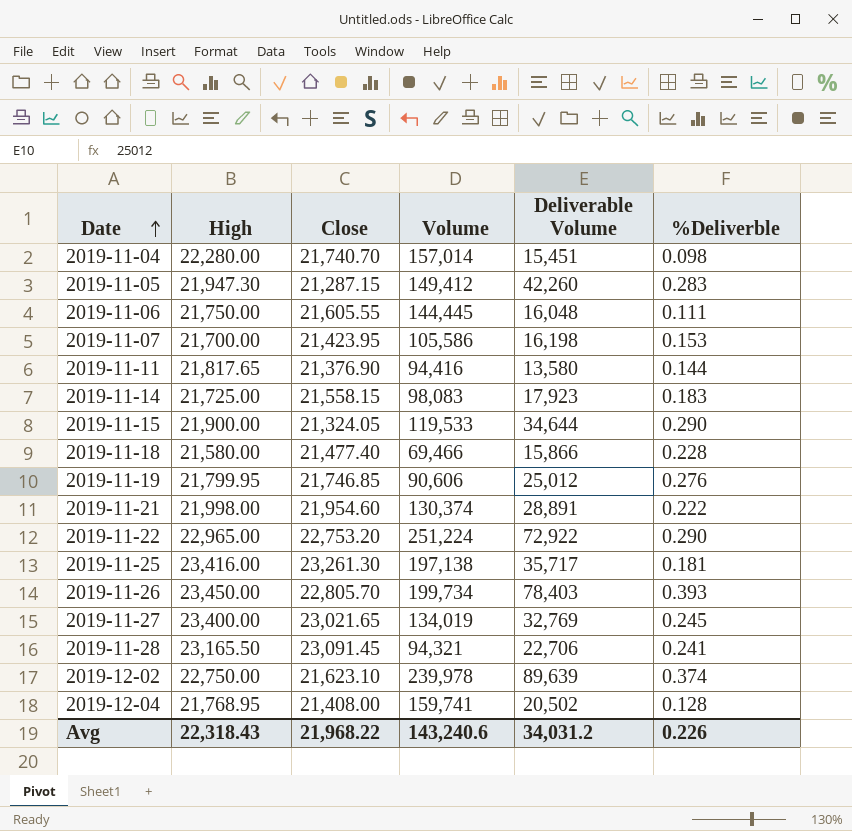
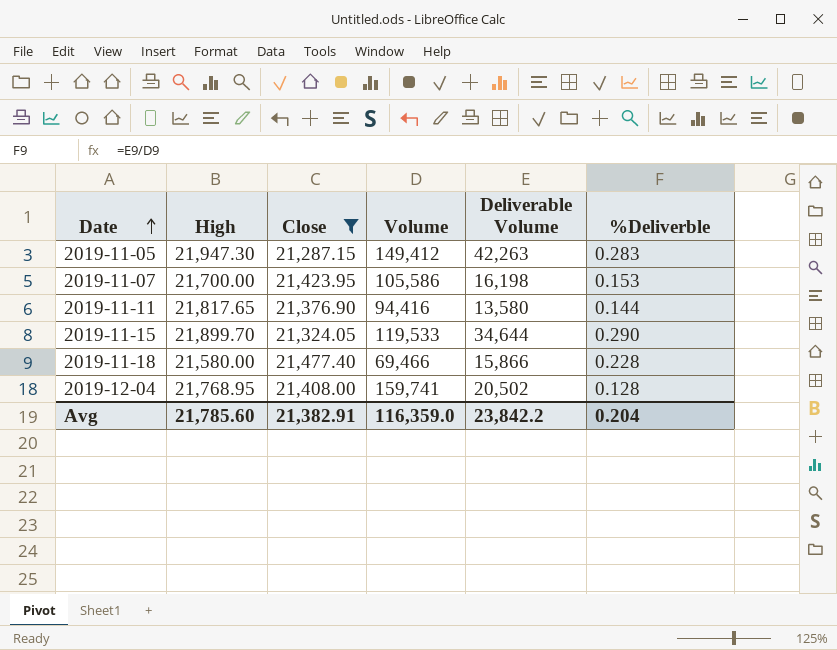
filter: none -> Close <= 21,477.40
2019-11-05 | Deliverable Volume: 42,260 -> 42,263
2019-11-15 | High: 21,900.00 -> 21,899.70
Avg | High: 22,318.43 -> 21,785.60
Avg | Close: 21,968.22 -> 21,382.91
Avg | Volume: 143,240.6 -> 116,359.0
Avg | Deliverable Volume: 34,031.2 -> 23,842.2
Avg | %Deliverble: 0.226 -> 0.204

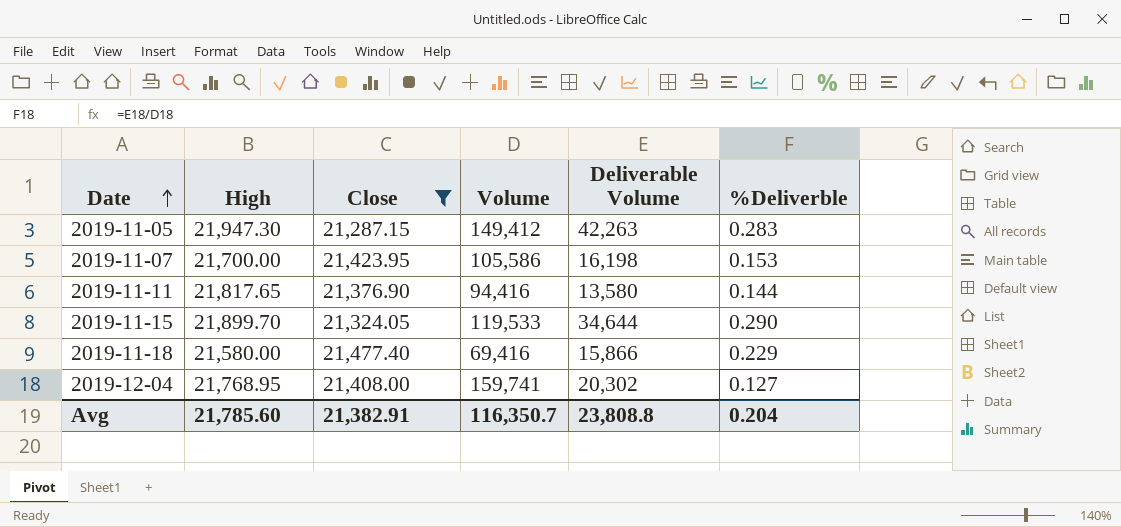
2019-11-18 | Volume: 69,466 -> 69,416
2019-11-18 | %Deliverble: 0.228 -> 0.229
2019-12-04 | Deliverable Volume: 20,502 -> 20,302
2019-12-04 | %Deliverble: 0.128 -> 0.127
Avg | Volume: 116,359.0 -> 116,350.7
Avg | Deliverable Volume: 23,842.2 -> 23,808.8

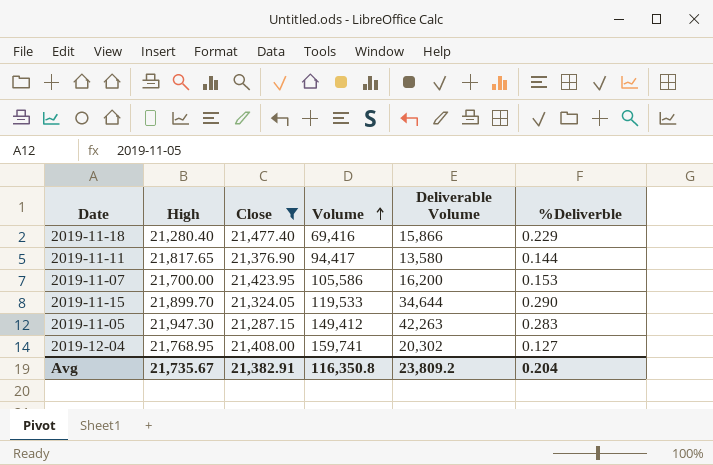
row order: Date ascending -> Volume ascending
2019-11-18 | High: 21,580.00 -> 21,280.40
2019-11-11 | Volume: 94,416 -> 94,417
2019-11-07 | Deliverable Volume: 16,198 -> 16,200
Avg | High: 21,785.60 -> 21,735.67
Avg | Volume: 116,350.7 -> 116,350.8
Avg | Deliverable Volume: 23,808.8 -> 23,809.2

